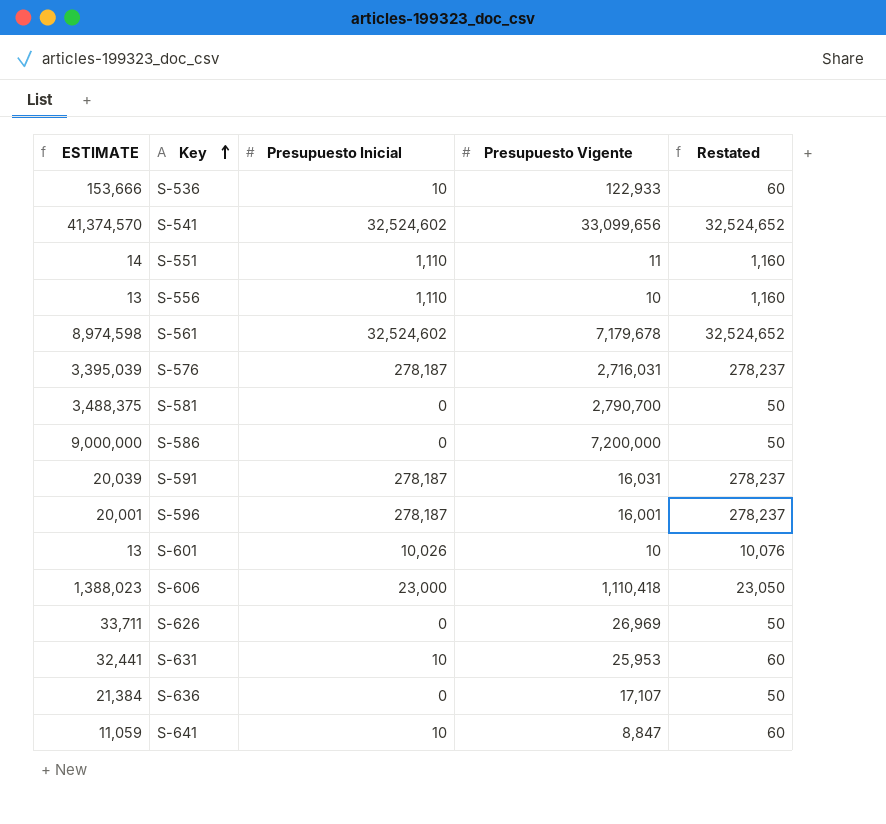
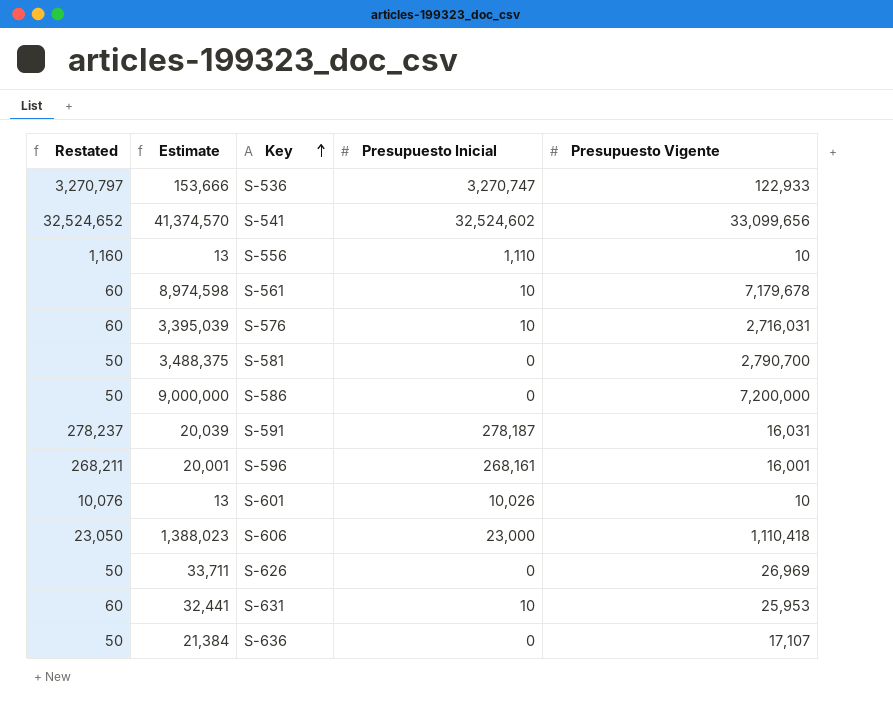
column Restated | position: 5 -> 1
column name: ESTIMATE -> Estimate
row S-551: 14 | 1,110 | 11 | 1,160 -> none
row S-641: 11,059 | 10 | 8,847 | 60 -> none
S-536 | Restated: 60 -> 3,270,797
S-536 | Presupuesto Inicial: 10 -> 3,270,747
S-561 | Restated: 32,524,652 -> 60
S-561 | Presupuesto Inicial: 32,524,602 -> 10
S-576 | Restated: 278,237 -> 60
S-576 | Presupuesto Inicial: 278,187 -> 10
S-596 | Restated: 278,237 -> 268,211
S-596 | Presupuesto Inicial: 278,187 -> 268,161

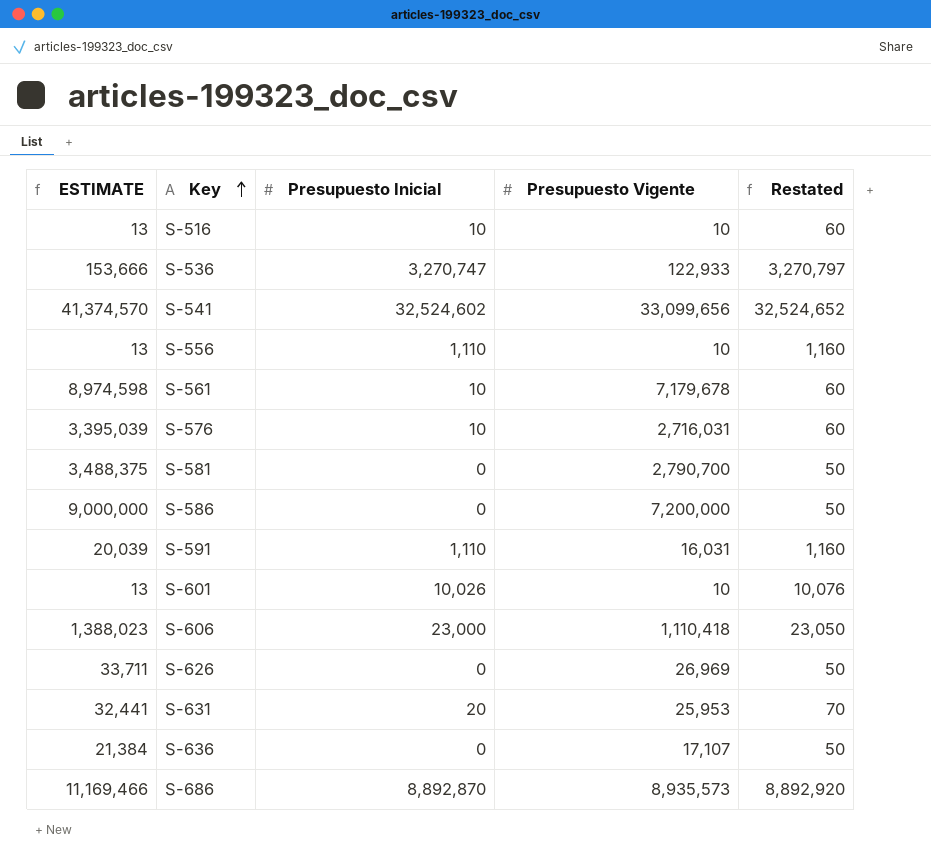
column name: Estimate -> ESTIMATE
column Restated | position: 1 -> 5
row S-596: 268,211 | 20,001 | 268,161 | 16,001 -> none
row S-516: none -> 13 | 10 | 10 | 60
S-591 | Presupuesto Inicial: 278,187 -> 1,110
S-591 | Restated: 278,237 -> 1,160
S-631 | Presupuesto Inicial: 10 -> 20
S-631 | Restated: 60 -> 70
row S-686: none -> 11,169,466 | 8,892,870 | 8,935,573 | 8,892,920

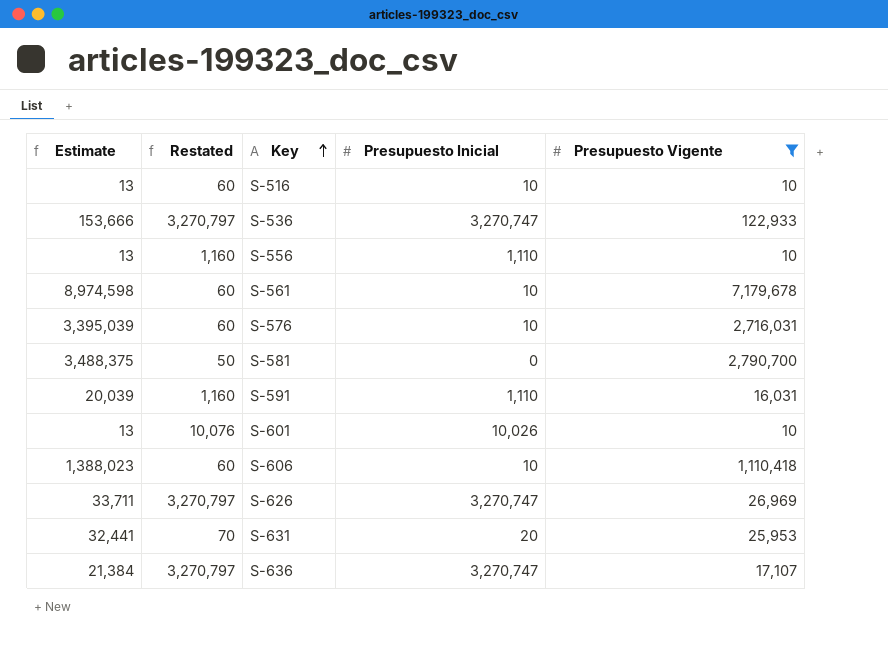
filter: none -> Presupuesto Vigente <= 7,179,678
column name: ESTIMATE -> Estimate
column Restated | position: 5 -> 2
S-606 | Restated: 23,050 -> 60
S-606 | Presupuesto Inicial: 23,000 -> 10
S-626 | Restated: 50 -> 3,270,797
S-626 | Presupuesto Inicial: 0 -> 3,270,747
S-636 | Restated: 50 -> 3,270,797
S-636 | Presupuesto Inicial: 0 -> 3,270,747

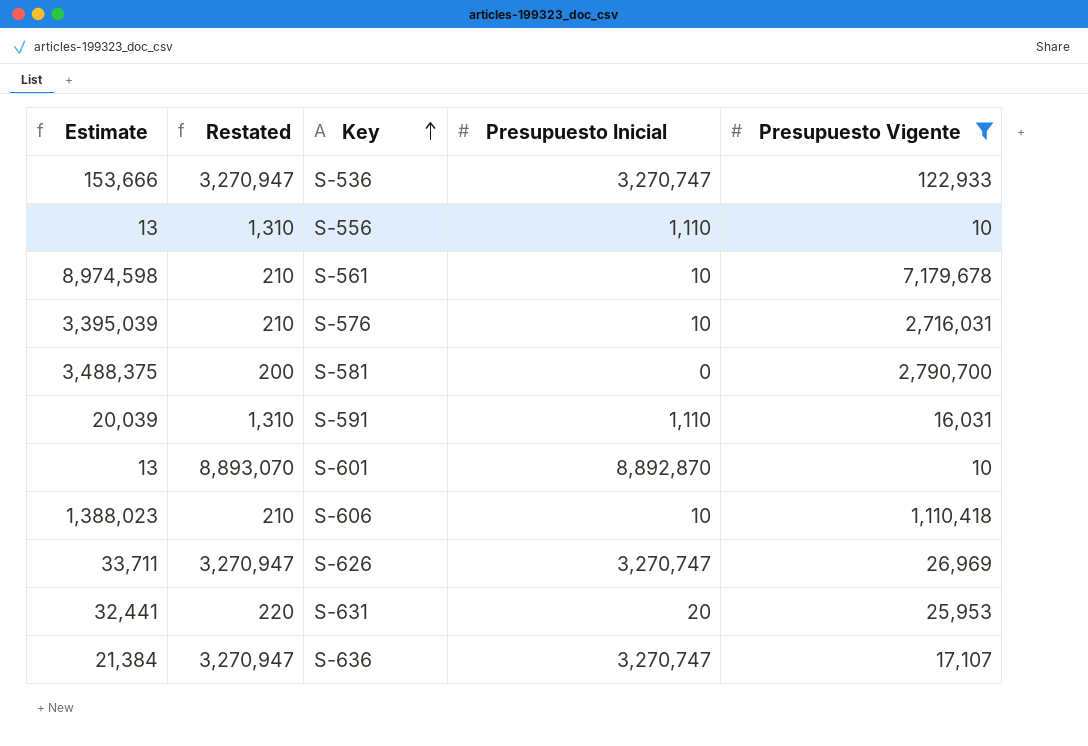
column Restated | formula: [Presupuesto Inicial] + 50 -> [Presupuesto Inicial] + 200
row S-516: 13 | 60 | 10 | 10 -> none
S-601 | Presupuesto Inicial: 10,026 -> 8,892,870

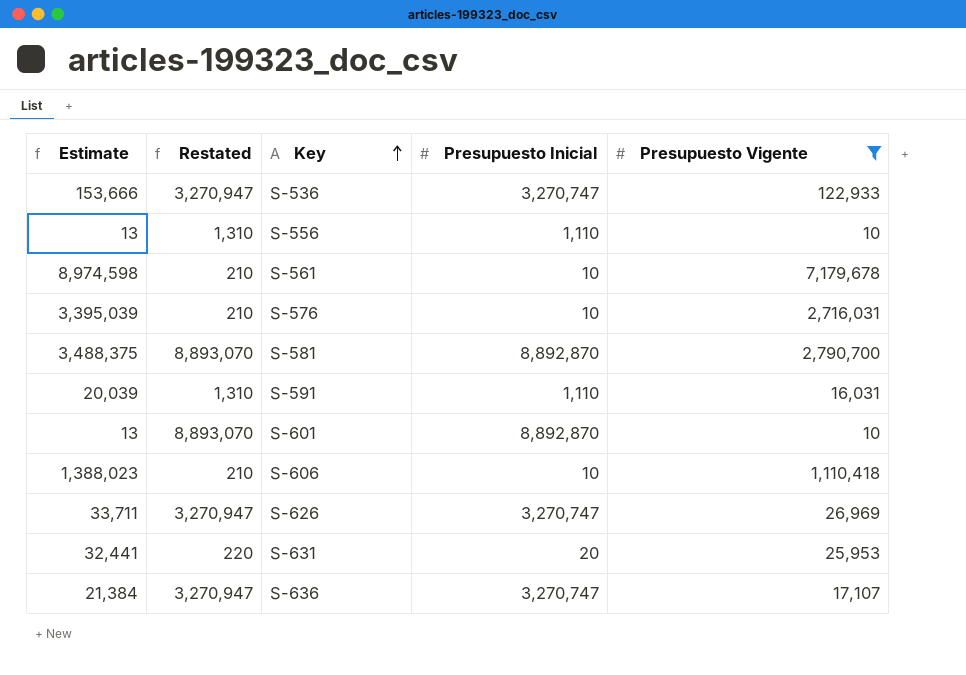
S-581 | Restated: 200 -> 8,893,070
S-581 | Presupuesto Inicial: 0 -> 8,892,870

